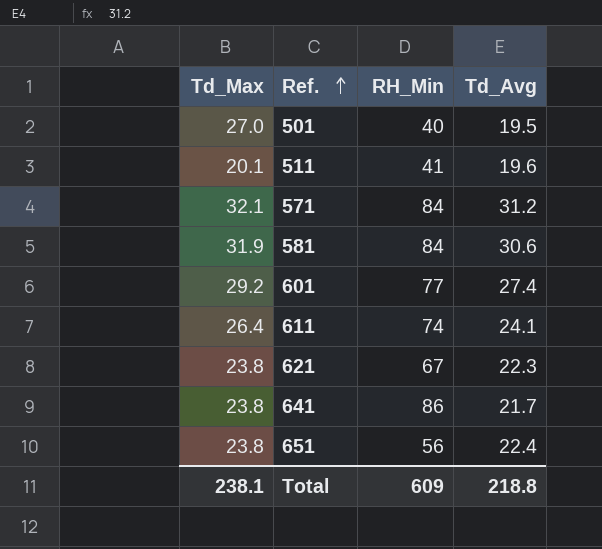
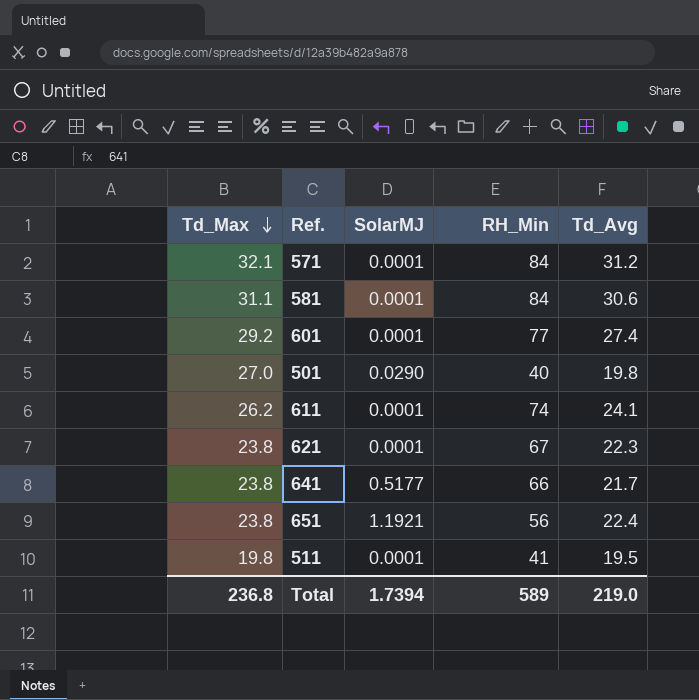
row order: Ref. ascending -> Td_Max descending
column SolarMJ | position: none -> 3
581 | Td_Max: 31.9 -> 31.1
501 | Td_Avg: 19.5 -> 19.8
611 | Td_Max: 26.4 -> 26.2
641 | RH_Min: 86 -> 66
511 | Td_Max: 20.1 -> 19.8
511 | Td_Avg: 19.6 -> 19.5
Total | Td_Max: 238.1 -> 236.8
Total | RH_Min: 609 -> 589
Total | Td_Avg: 218.8 -> 219.0

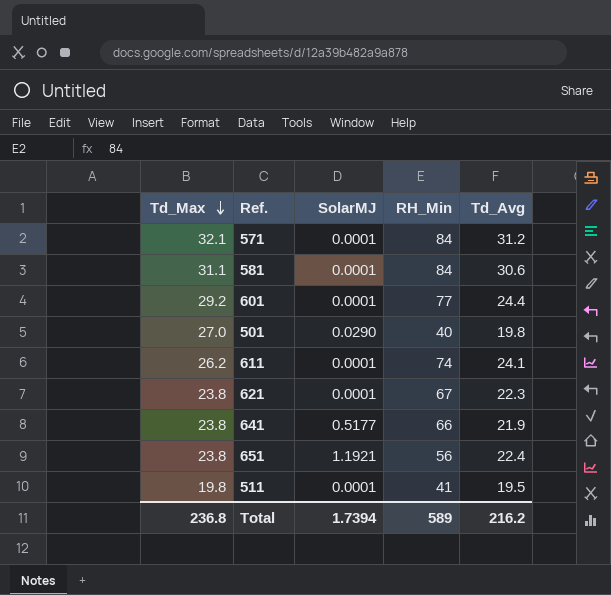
601 | Td_Avg: 27.4 -> 24.4
641 | Td_Avg: 21.7 -> 21.9
Total | Td_Avg: 219.0 -> 216.2

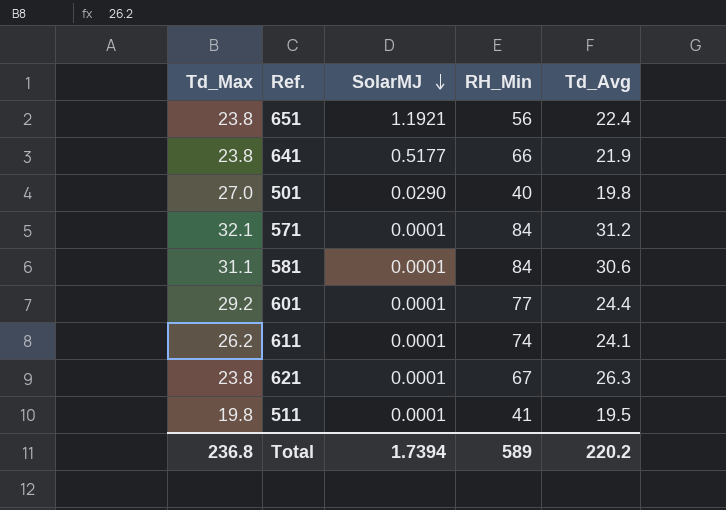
row order: Td_Max descending -> SolarMJ descending
621 | Td_Avg: 22.3 -> 26.3
Total | Td_Avg: 216.2 -> 220.2

